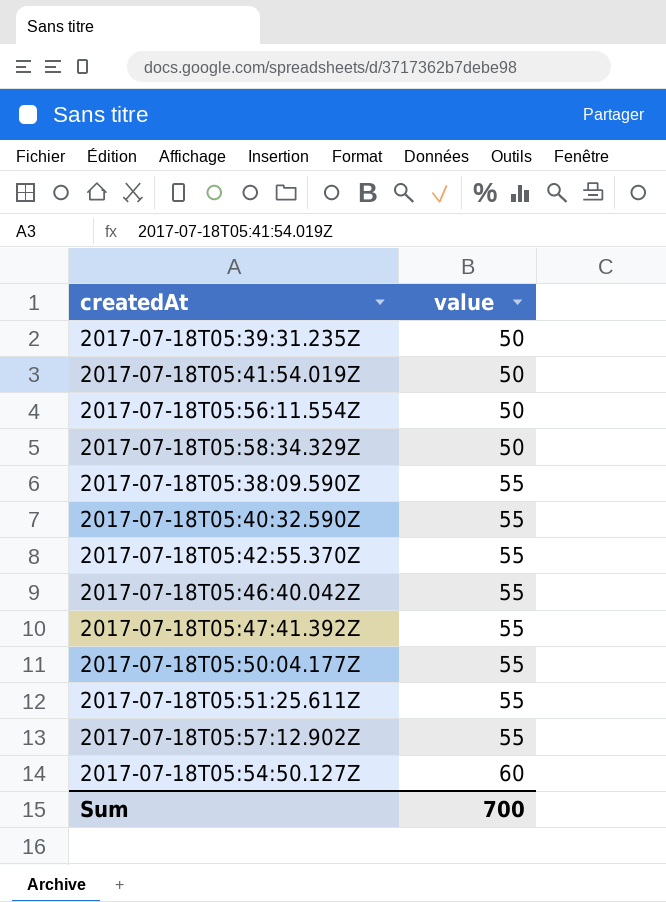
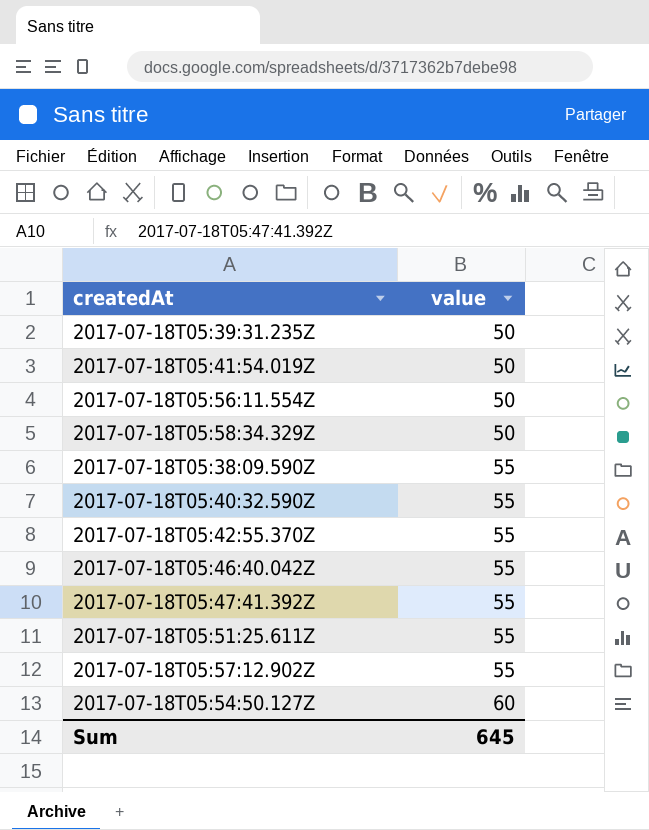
row 2017-07-18T05:50:04.177Z: 55 -> none
Sum | value: 700 -> 645

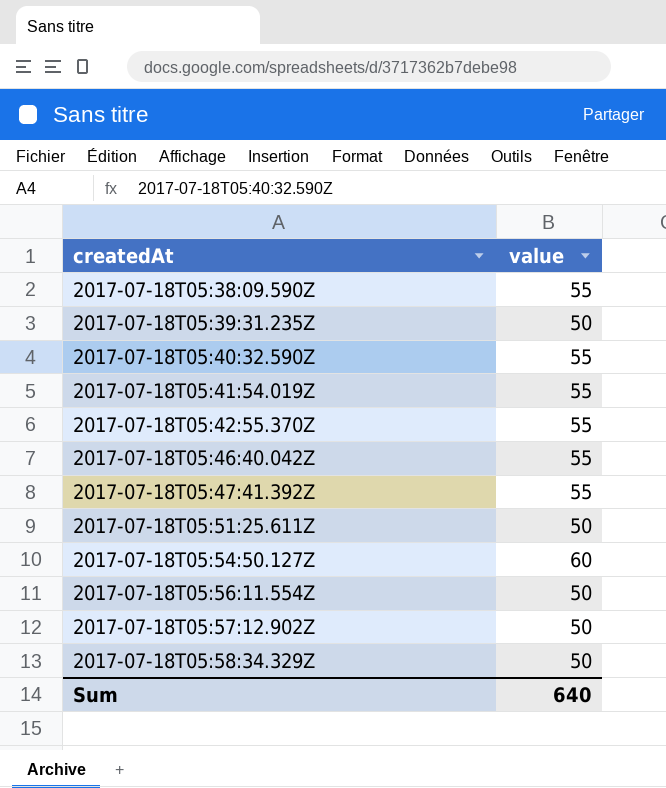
row order: value ascending -> createdAt ascending
2017-07-18T05:41:54.019Z | value: 50 -> 55
2017-07-18T05:51:25.611Z | value: 55 -> 50
2017-07-18T05:57:12.902Z | value: 55 -> 50
Sum | value: 645 -> 640

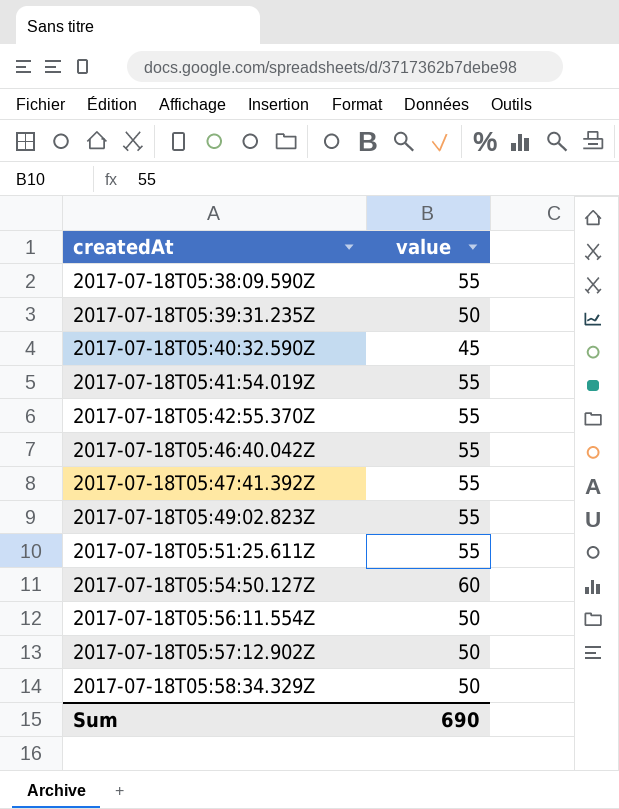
2017-07-18T05:40:32.590Z | value: 55 -> 45
row 2017-07-18T05:49:02.823Z: none -> 55
2017-07-18T05:51:25.611Z | value: 50 -> 55
Sum | value: 640 -> 690

